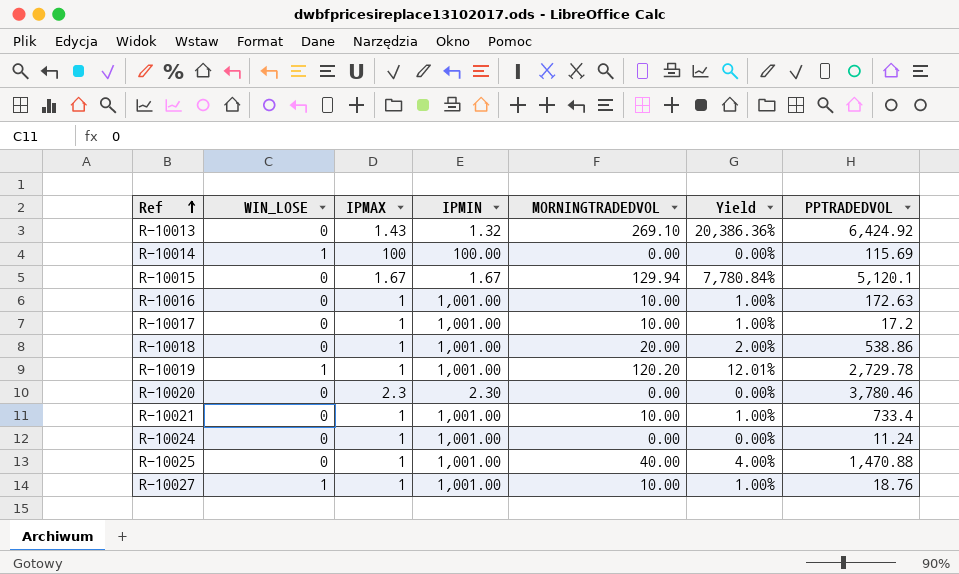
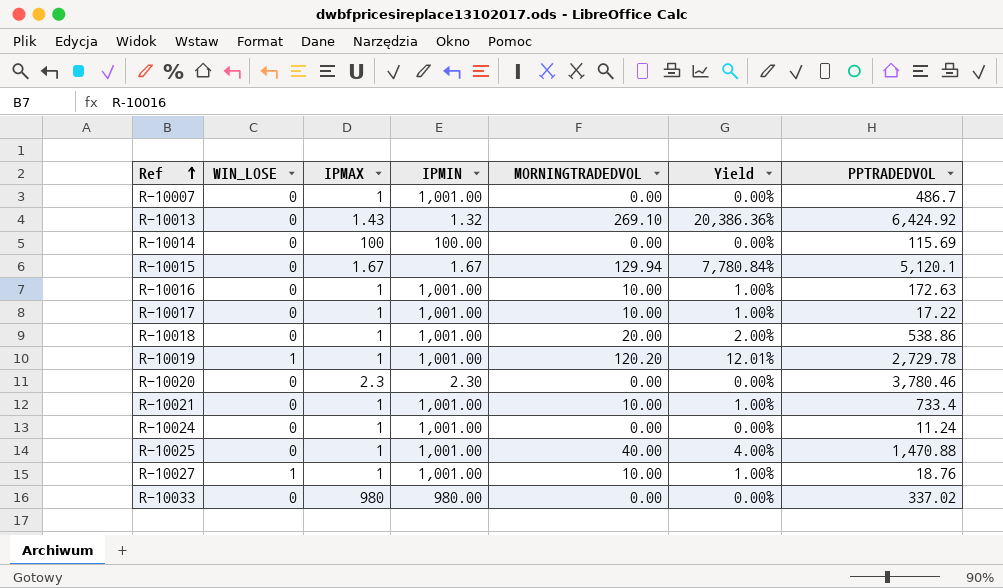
row R-10007: none -> 0 | 1 | 1,001.00 | 0.00 | 0.00% | 486.7
R-10014 | WIN_LOSE: 1 -> 0
R-10017 | PPTRADEDVOL: 17.2 -> 17.22
row R-10033: none -> 0 | 980 | 980.00 | 0.00 | 0.00% | 337.02

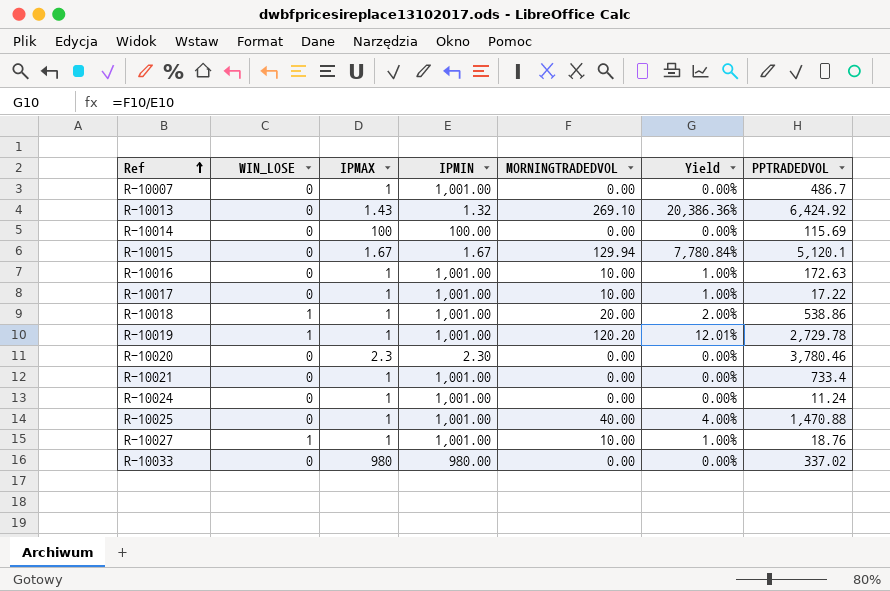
R-10018 | WIN_LOSE: 0 -> 1
R-10021 | MORNINGTRADEDVOL: 10.00 -> 0.00
R-10021 | Yield: 1.00% -> 0.00%

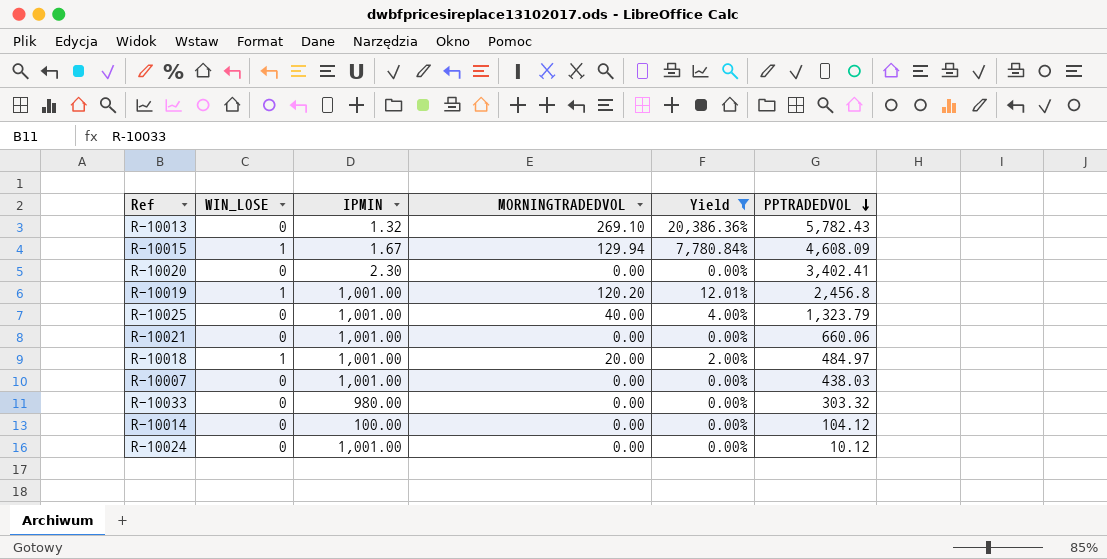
filter: none -> Yield != 1.00%
row order: Ref ascending -> PPTRADEDVOL descending
column IPMAX | position: 3 -> none
R-10013 | PPTRADEDVOL: 6,424.92 -> 5,782.43
R-10015 | WIN_LOSE: 0 -> 1
R-10015 | PPTRADEDVOL: 5,120.1 -> 4,608.09
R-10020 | PPTRADEDVOL: 3,780.46 -> 3,402.41
R-10019 | PPTRADEDVOL: 2,729.78 -> 2,456.8
R-10025 | PPTRADEDVOL: 1,470.88 -> 1,323.79
R-10021 | PPTRADEDVOL: 733.4 -> 660.06
R-10018 | PPTRADEDVOL: 538.86 -> 484.97
R-10007 | PPTRADEDVOL: 486.7 -> 438.03
R-10033 | PPTRADEDVOL: 337.02 -> 303.32
R-10014 | PPTRADEDVOL: 115.69 -> 104.12
R-10024 | PPTRADEDVOL: 11.24 -> 10.12

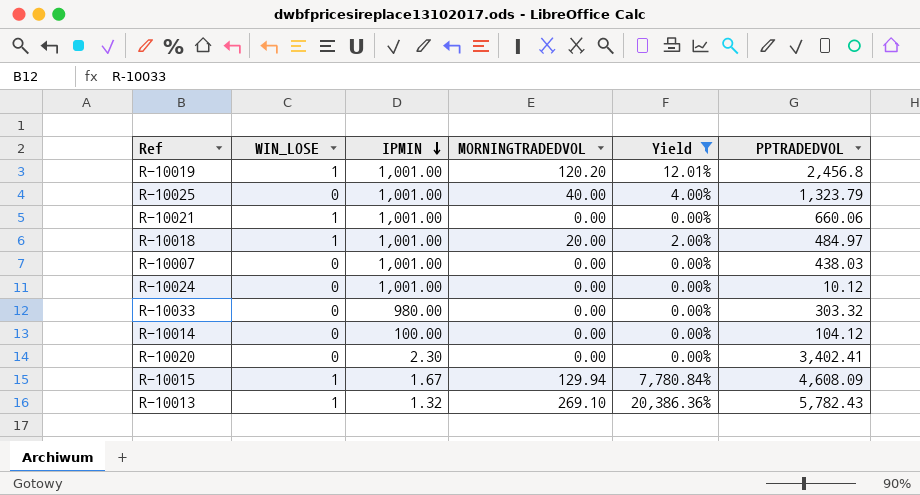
row order: PPTRADEDVOL descending -> IPMIN descending
R-10021 | WIN_LOSE: 0 -> 1
R-10013 | WIN_LOSE: 0 -> 1

